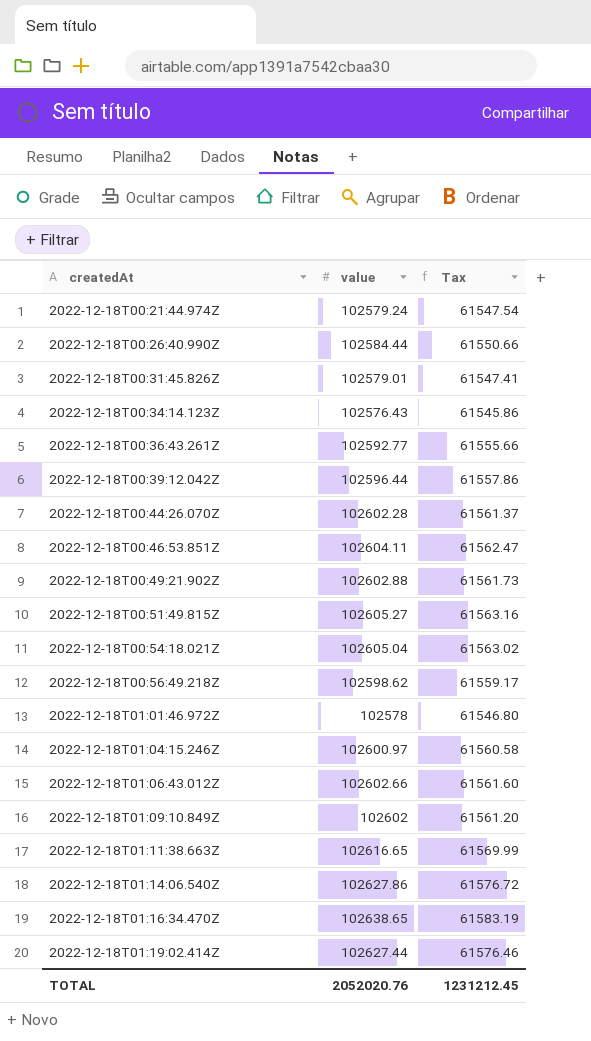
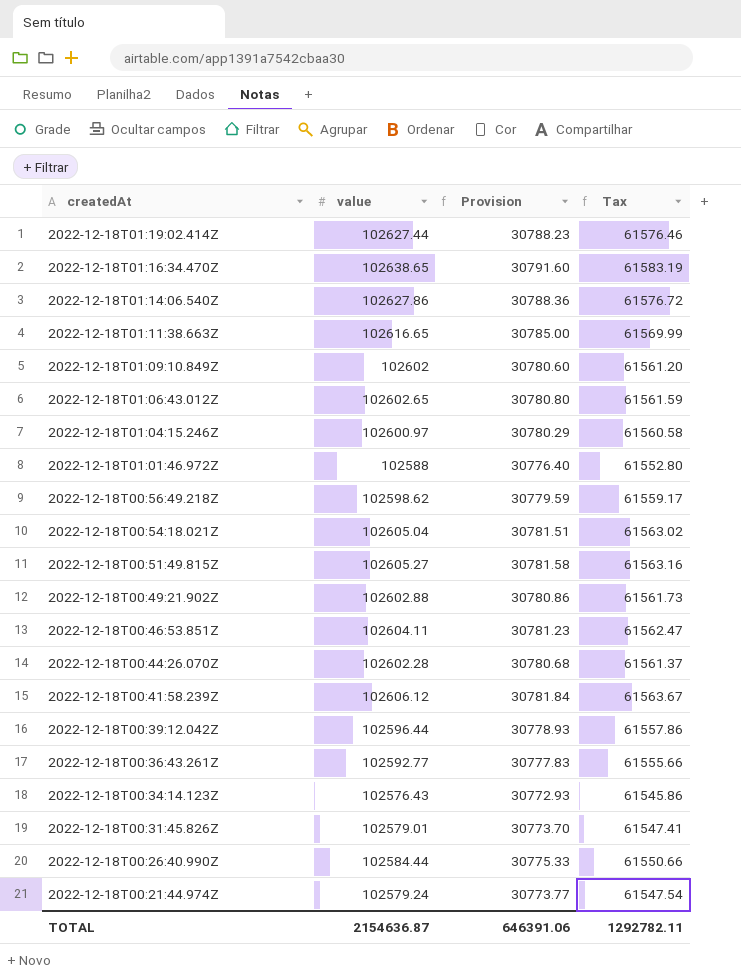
row order: createdAt ascending -> createdAt descending
column Provision | formula: none -> [value] * 0.3
2022-12-18T01:06:43.012Z | value: 102602.66 -> 102602.65
2022-12-18T01:06:43.012Z | Tax: 61561.60 -> 61561.59
2022-12-18T01:01:46.972Z | value: 102578 -> 102588
2022-12-18T01:01:46.972Z | Tax: 61546.80 -> 61552.80
row 2022-12-18T00:41:58.239Z: none -> 102606.12 | 30781.84 | 61563.67
TOTAL | value: 2052020.76 -> 2154636.87
TOTAL | Tax: 1231212.45 -> 1292782.11

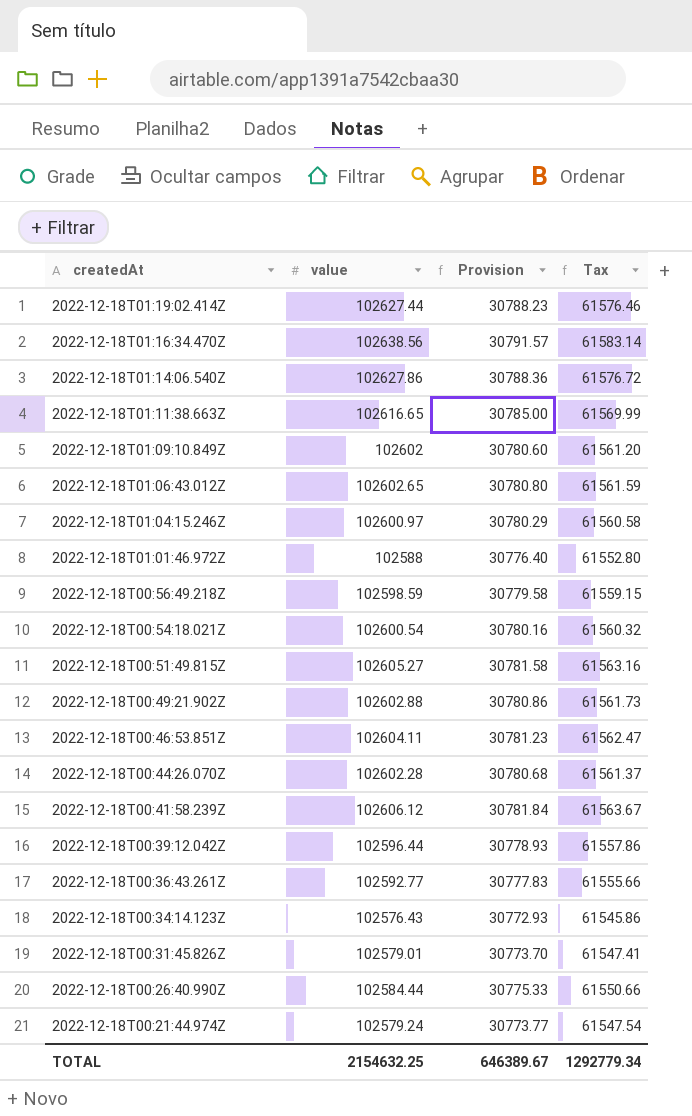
2022-12-18T01:16:34.470Z | value: 102638.65 -> 102638.56
2022-12-18T01:16:34.470Z | Provision: 30791.60 -> 30791.57
2022-12-18T01:16:34.470Z | Tax: 61583.19 -> 61583.14
2022-12-18T00:56:49.218Z | value: 102598.62 -> 102598.59
2022-12-18T00:56:49.218Z | Provision: 30779.59 -> 30779.58
2022-12-18T00:56:49.218Z | Tax: 61559.17 -> 61559.15
2022-12-18T00:54:18.021Z | value: 102605.04 -> 102600.54
2022-12-18T00:54:18.021Z | Provision: 30781.51 -> 30780.16
2022-12-18T00:54:18.021Z | Tax: 61563.02 -> 61560.32
TOTAL | value: 2154636.87 -> 2154632.25
TOTAL | Provision: 646391.06 -> 646389.67
TOTAL | Tax: 1292782.11 -> 1292779.34

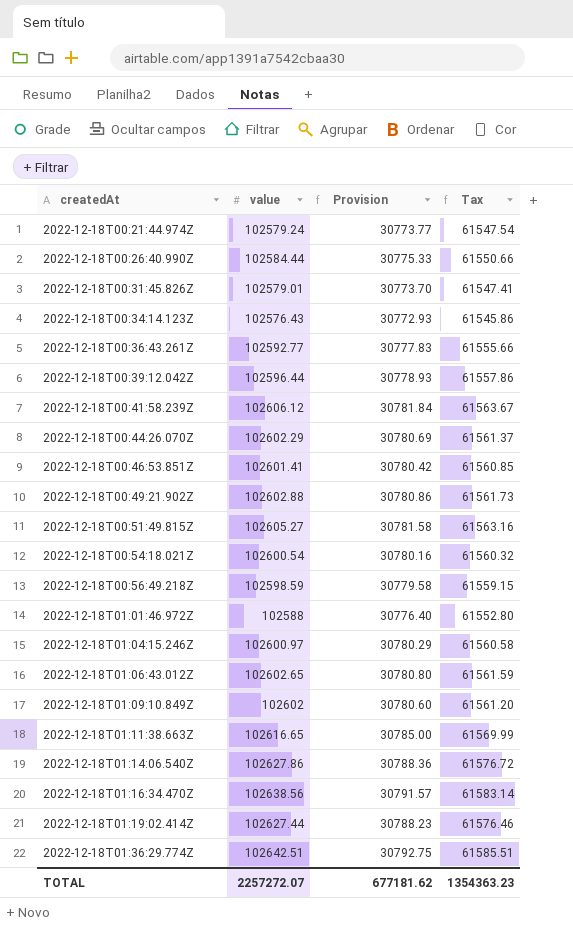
row order: createdAt descending -> createdAt ascending
2022-12-18T00:44:26.070Z | value: 102602.28 -> 102602.29
2022-12-18T00:44:26.070Z | Provision: 30780.68 -> 30780.69
2022-12-18T00:46:53.851Z | value: 102604.11 -> 102601.41
2022-12-18T00:46:53.851Z | Provision: 30781.23 -> 30780.42
2022-12-18T00:46:53.851Z | Tax: 61562.47 -> 61560.85
row 2022-12-18T01:36:29.774Z: none -> 102642.51 | 30792.75 | 61585.51
TOTAL | value: 2154632.25 -> 2257272.07
TOTAL | Provision: 646389.67 -> 677181.62
TOTAL | Tax: 1292779.34 -> 1354363.23

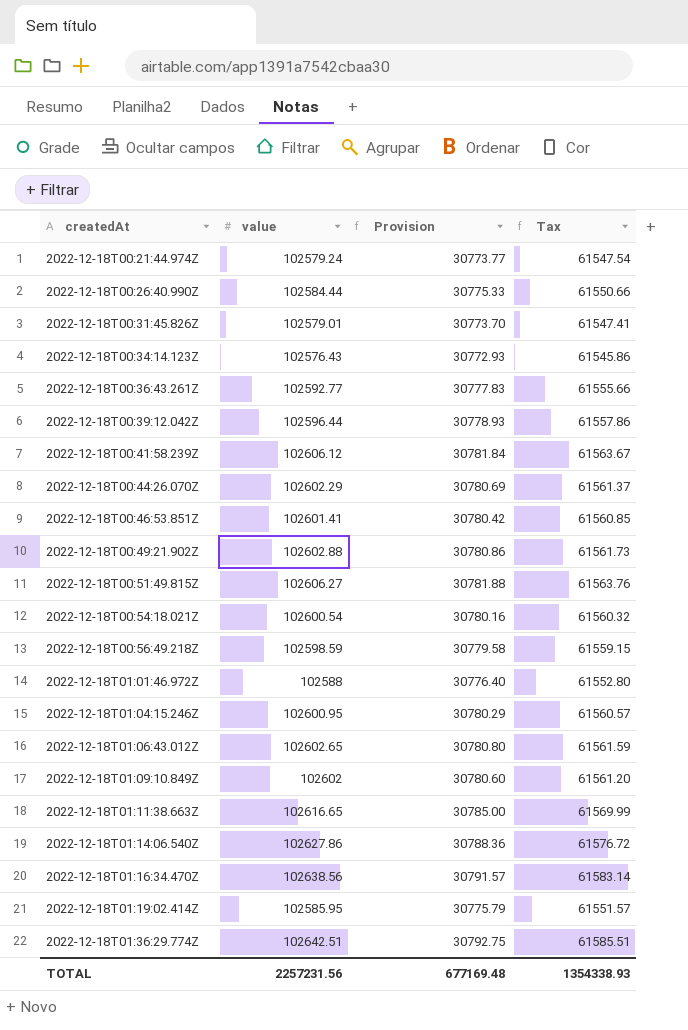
2022-12-18T00:51:49.815Z | value: 102605.27 -> 102606.27
2022-12-18T00:51:49.815Z | Provision: 30781.58 -> 30781.88
2022-12-18T00:51:49.815Z | Tax: 61563.16 -> 61563.76
2022-12-18T01:04:15.246Z | value: 102600.97 -> 102600.95
2022-12-18T01:04:15.246Z | Tax: 61560.58 -> 61560.57
2022-12-18T01:19:02.414Z | value: 102627.44 -> 102585.95
2022-12-18T01:19:02.414Z | Provision: 30788.23 -> 30775.79
2022-12-18T01:19:02.414Z | Tax: 61576.46 -> 61551.57
TOTAL | value: 2257272.07 -> 2257231.56
TOTAL | Provision: 677181.62 -> 677169.48
TOTAL | Tax: 1354363.23 -> 1354338.93

